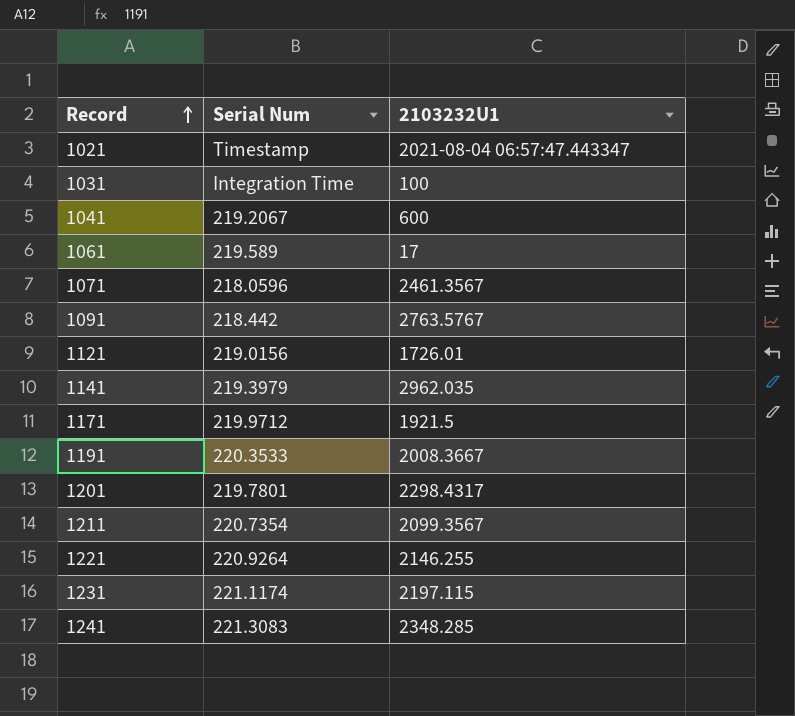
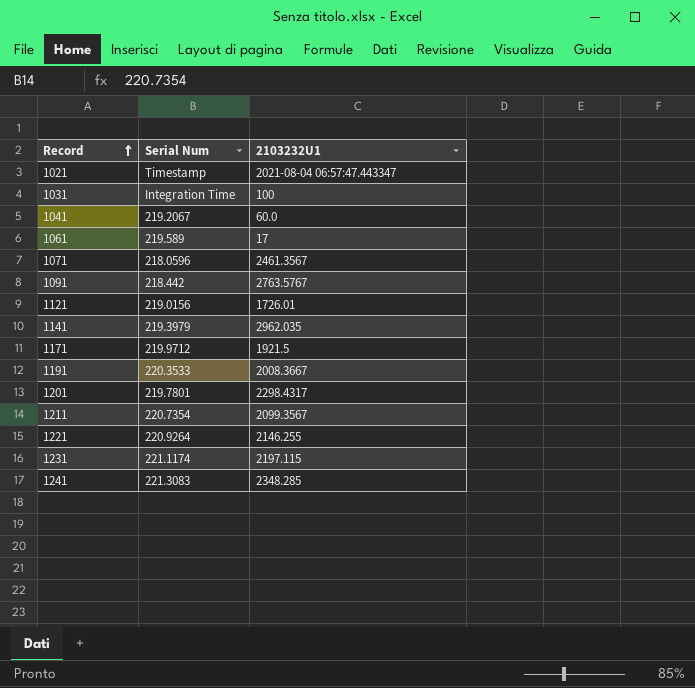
1041 | 2103232U1: 600 -> 60.0

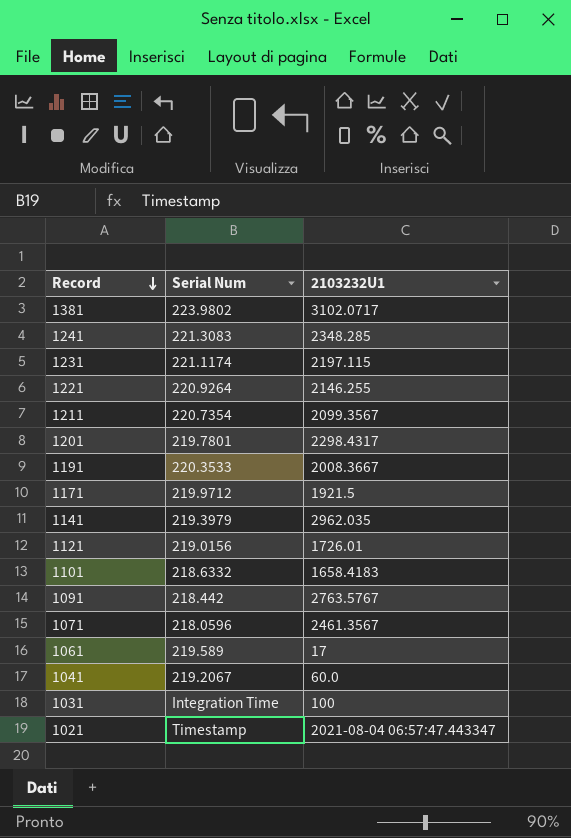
row order: Record ascending -> Record descending
row 1381: none -> 223.9802 | 3102.0717
row 1101: none -> 218.6332 | 1658.4183

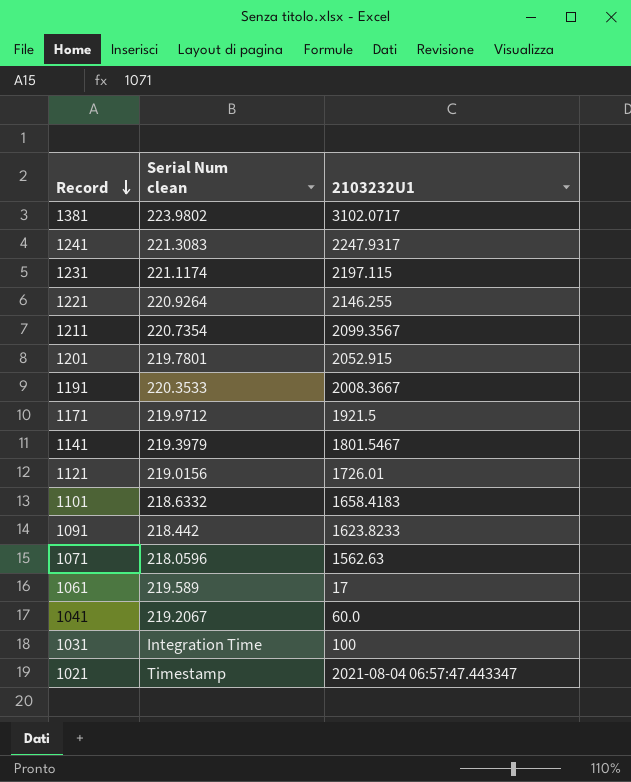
column name: Serial Num -> Serial Num clean
1241 | 2103232U1: 2348.285 -> 2247.9317
1201 | 2103232U1: 2298.4317 -> 2052.915
1141 | 2103232U1: 2962.035 -> 1801.5467
1091 | 2103232U1: 2763.5767 -> 1623.8233
1071 | 2103232U1: 2461.3567 -> 1562.63

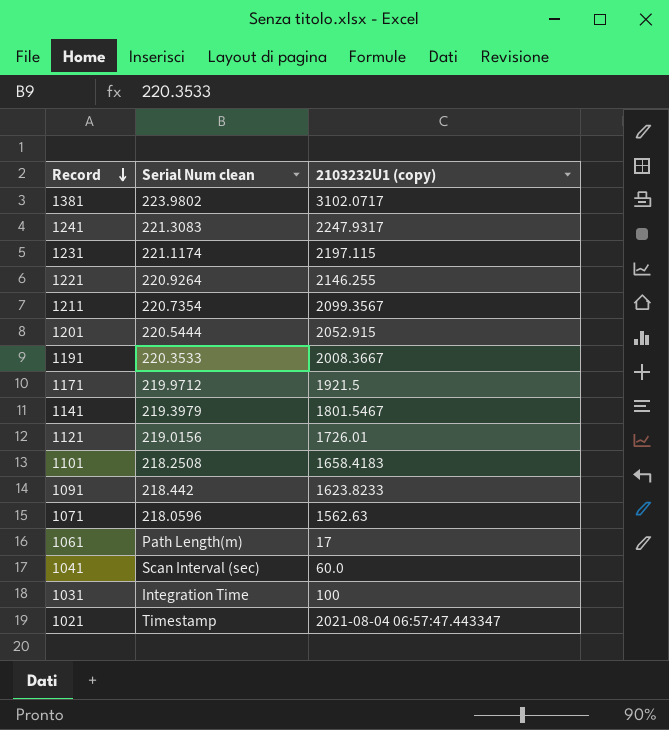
column name: 2103232U1 -> 2103232U1 (copy)
1201 | Serial Num clean: 219.7801 -> 220.5444
1101 | Serial Num clean: 218.6332 -> 218.2508
1061 | Serial Num clean: 219.589 -> Path Length(m)
1041 | Serial Num clean: 219.2067 -> Scan Interval (sec)

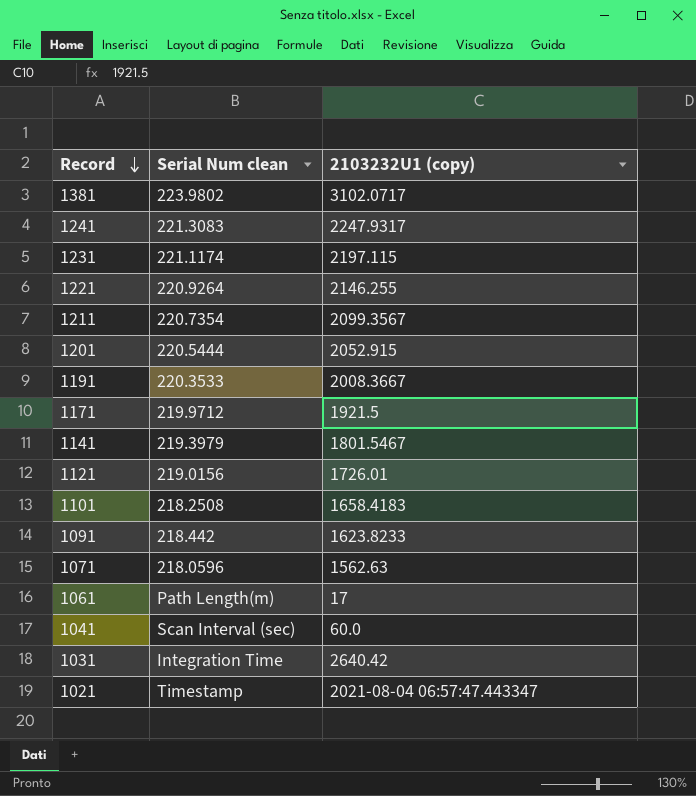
1031 | 2103232U1 (copy): 100 -> 2640.42

